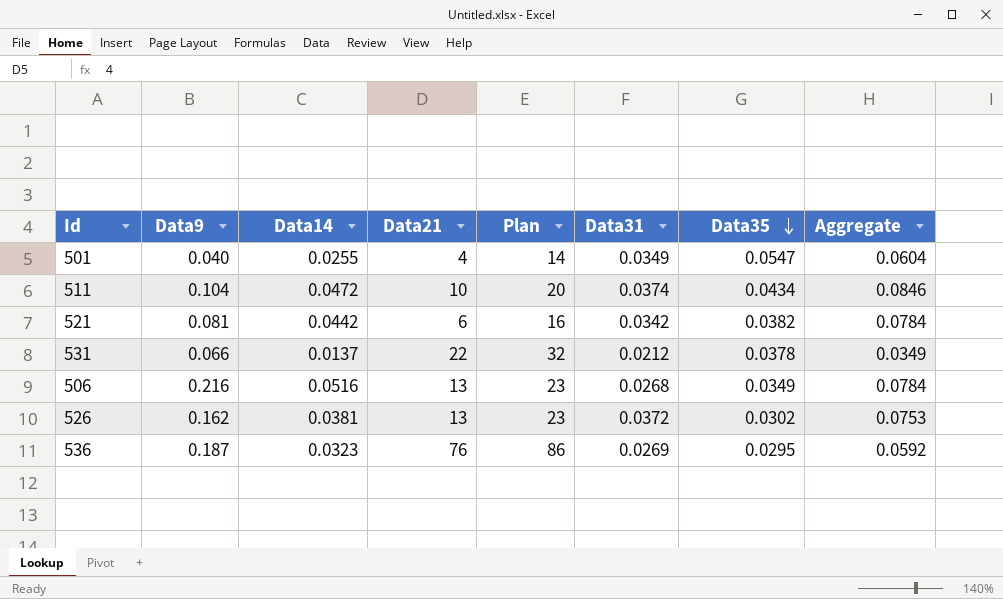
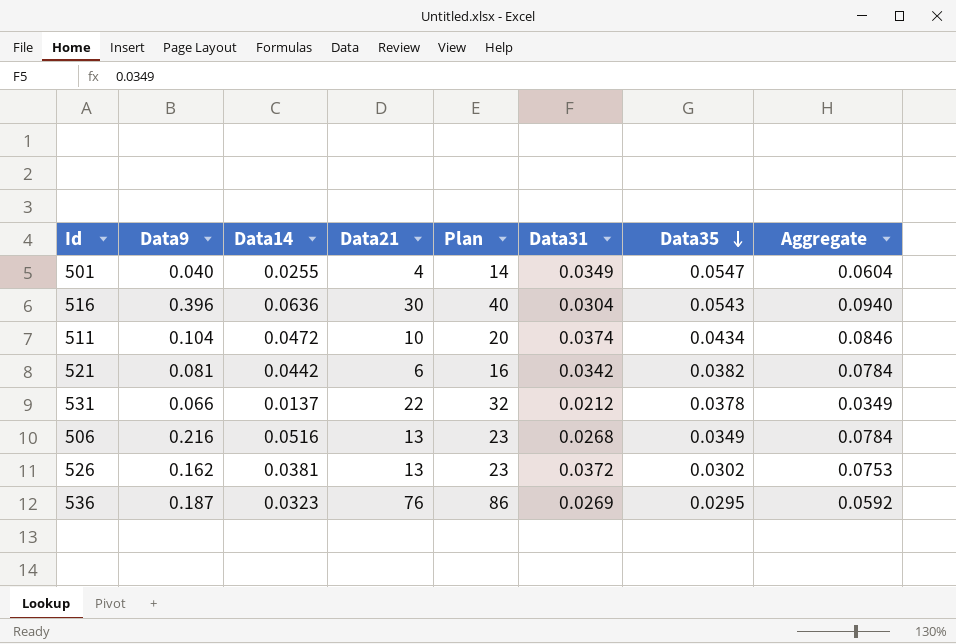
row 516: none -> 0.396 | 0.0636 | 30 | 40 | 0.0304 | 0.0543 | 0.0940

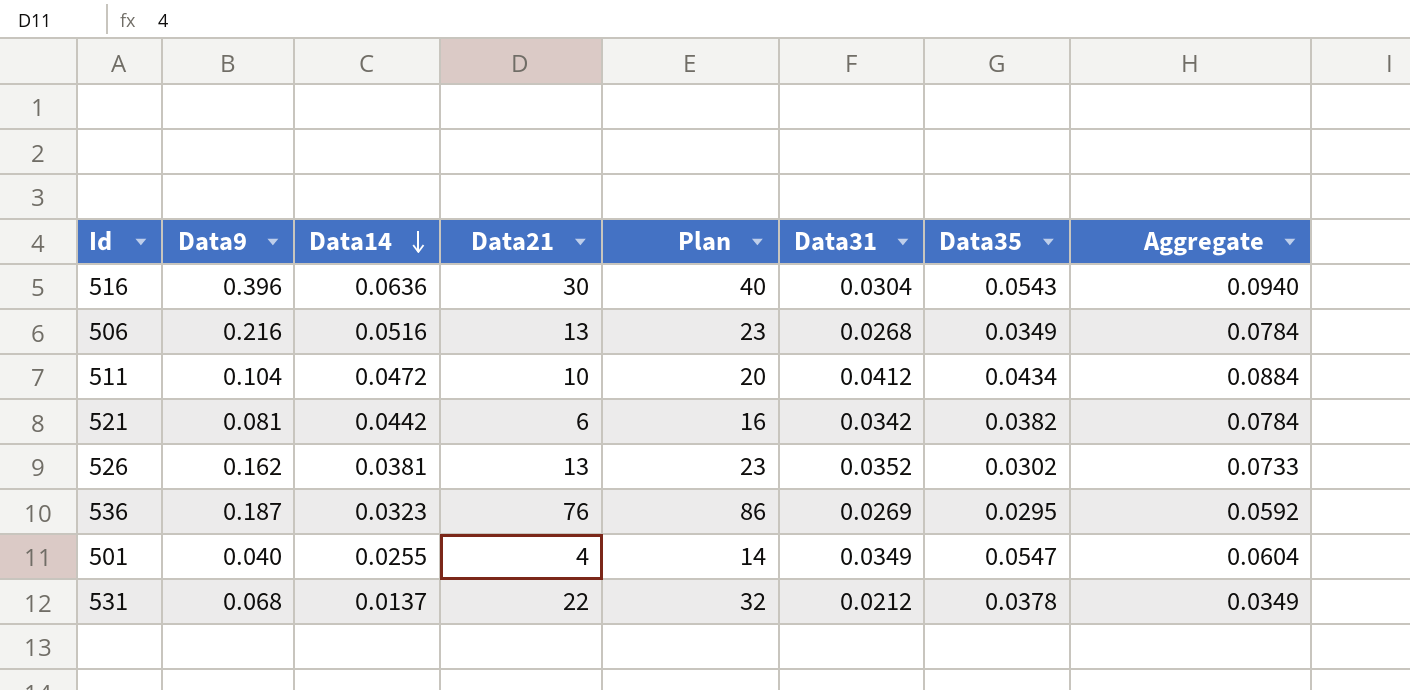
row order: Data35 descending -> Data14 descending
511 | Data31: 0.0374 -> 0.0412
511 | Aggregate: 0.0846 -> 0.0884
526 | Data31: 0.0372 -> 0.0352
526 | Aggregate: 0.0753 -> 0.0733
531 | Data9: 0.066 -> 0.068

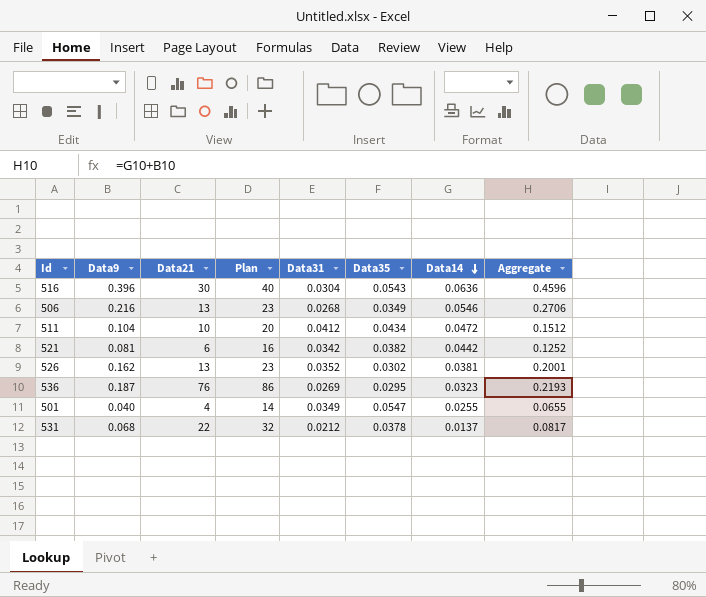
column Data14 | position: 3 -> 7
column Aggregate | formula: [Data14] + [Data31] -> [Data9] + [Data14]
506 | Data14: 0.0516 -> 0.0546

